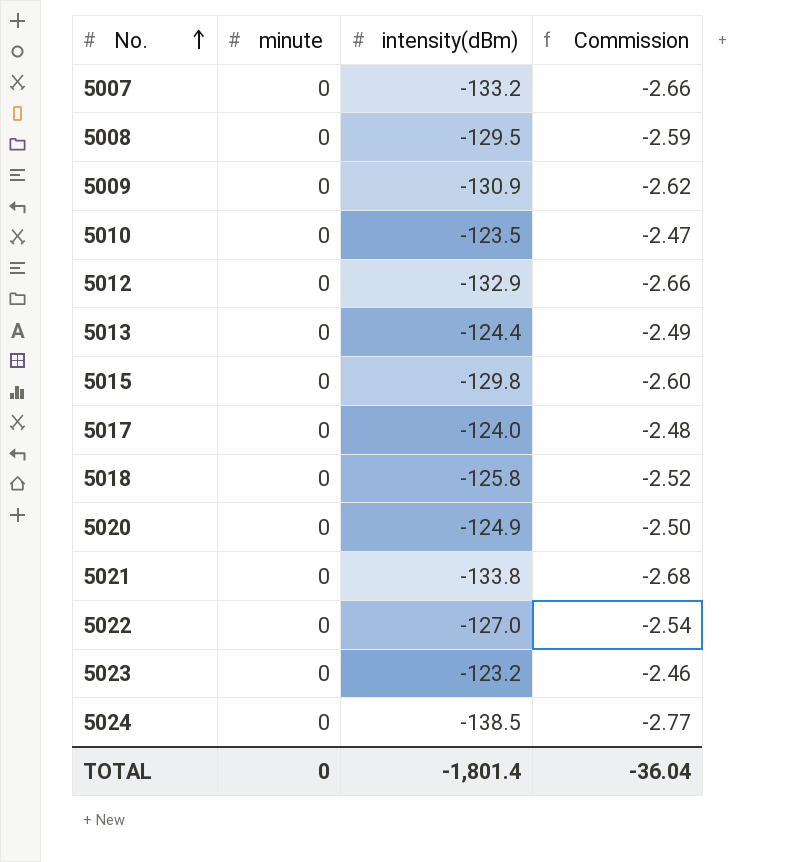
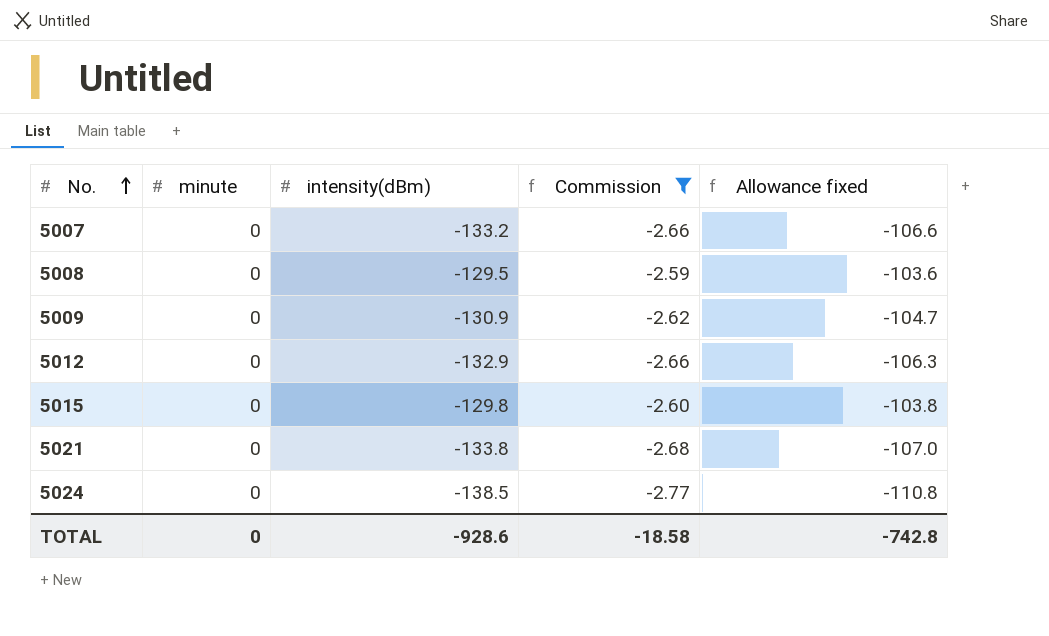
filter: none -> Commission <= -2.59
column Allowance fixed | formula: none -> [intensity(dBm)] * 0.8
TOTAL | intensity(dBm): -1,801.4 -> -928.6
TOTAL | Commission: -36.04 -> -18.58

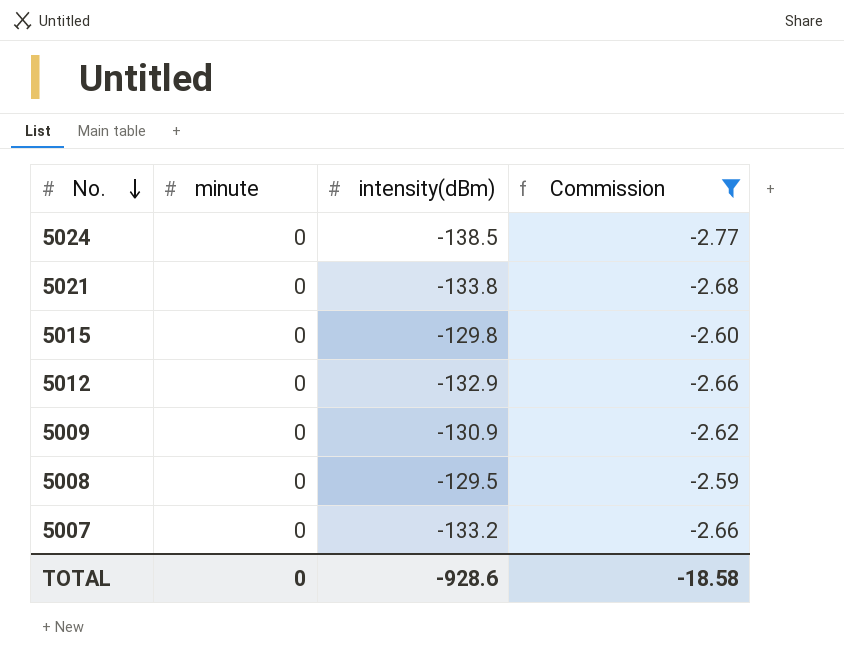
row order: No. ascending -> No. descending
column Allowance fixed | formula: [intensity(dBm)] * 0.8 -> none

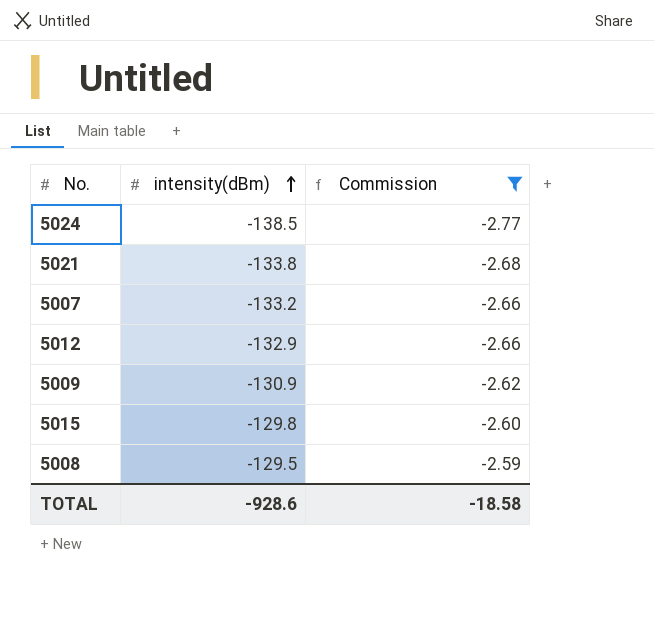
row order: No. descending -> intensity(dBm) ascending
column minute | position: 2 -> none

